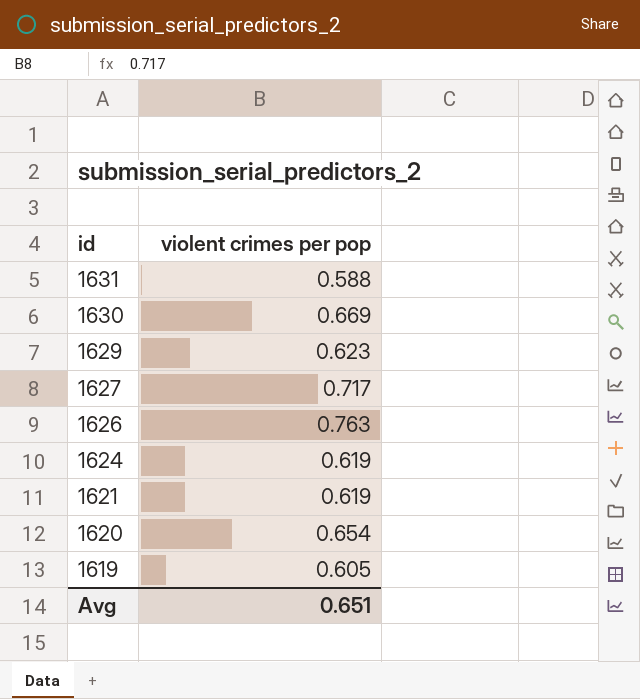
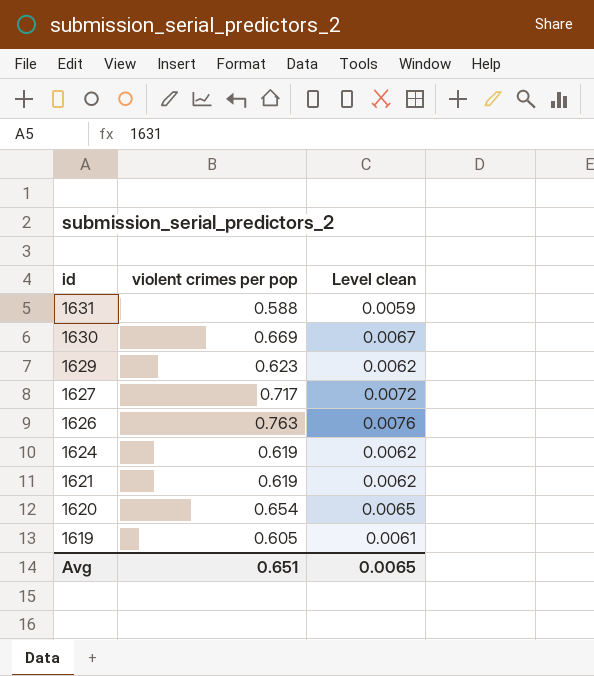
column Level clean | formula: none -> [violent crimes per pop] * 0.01

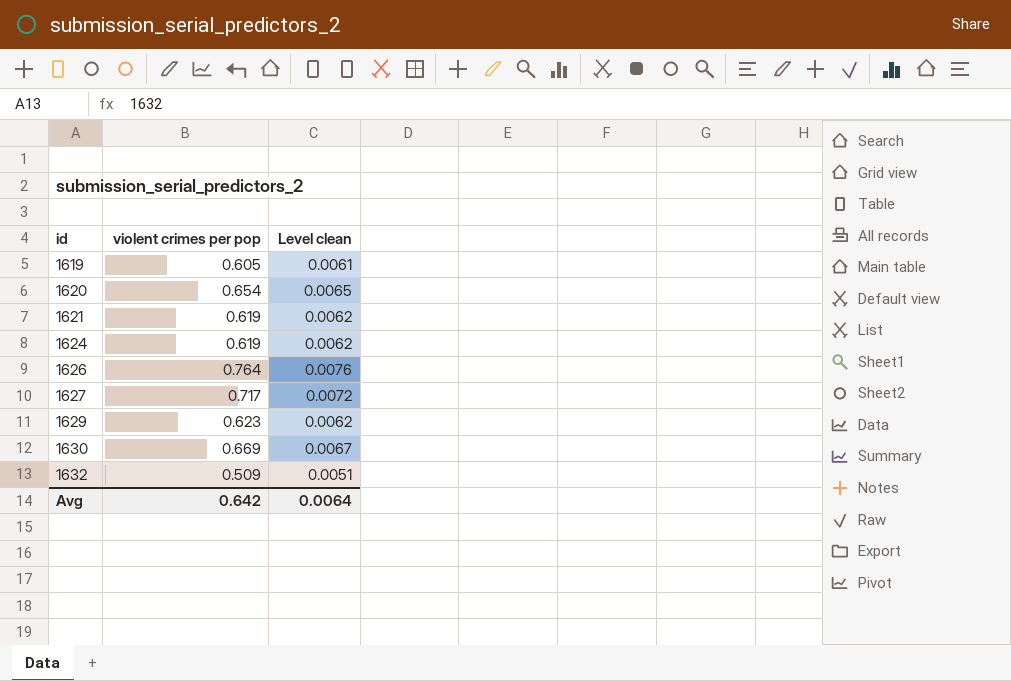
row order: id descending -> id ascending
row 1631: 0.588 | 0.0059 -> none
1626 | violent crimes per pop: 0.763 -> 0.764
row 1632: none -> 0.509 | 0.0051
Avg | violent crimes per pop: 0.651 -> 0.642
Avg | Level clean: 0.0065 -> 0.0064

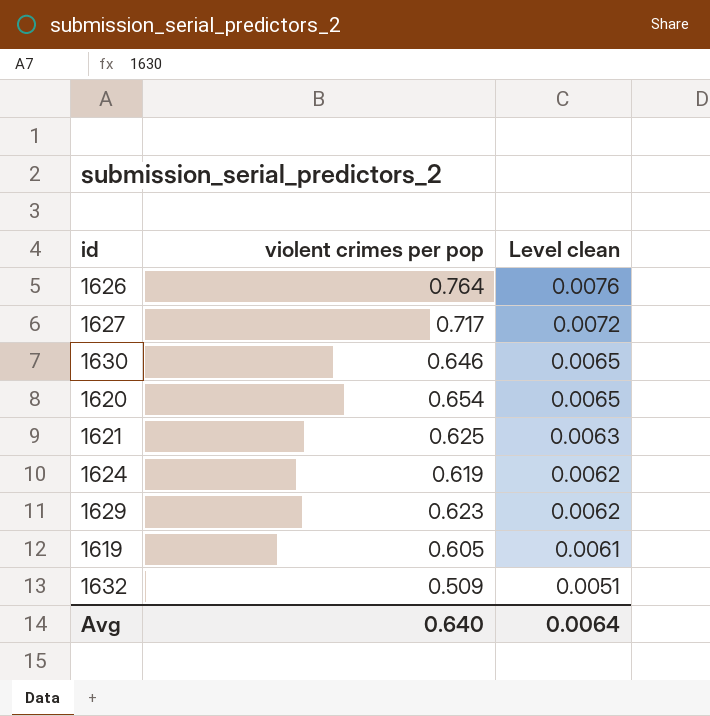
row order: id ascending -> Level clean descending
1630 | violent crimes per pop: 0.669 -> 0.646
1630 | Level clean: 0.0067 -> 0.0065
1621 | violent crimes per pop: 0.619 -> 0.625
1621 | Level clean: 0.0062 -> 0.0063
Avg | violent crimes per pop: 0.642 -> 0.640

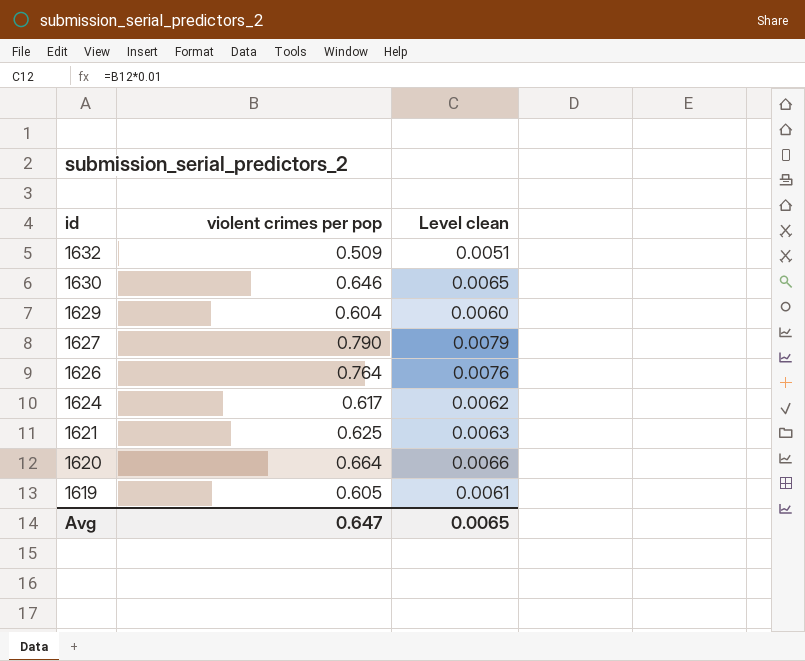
row order: Level clean descending -> id descending
1629 | violent crimes per pop: 0.623 -> 0.604
1629 | Level clean: 0.0062 -> 0.0060
1627 | violent crimes per pop: 0.717 -> 0.790
1627 | Level clean: 0.0072 -> 0.0079
1624 | violent crimes per pop: 0.619 -> 0.617
1620 | violent crimes per pop: 0.654 -> 0.664
1620 | Level clean: 0.0065 -> 0.0066
Avg | violent crimes per pop: 0.640 -> 0.647
Avg | Level clean: 0.0064 -> 0.0065

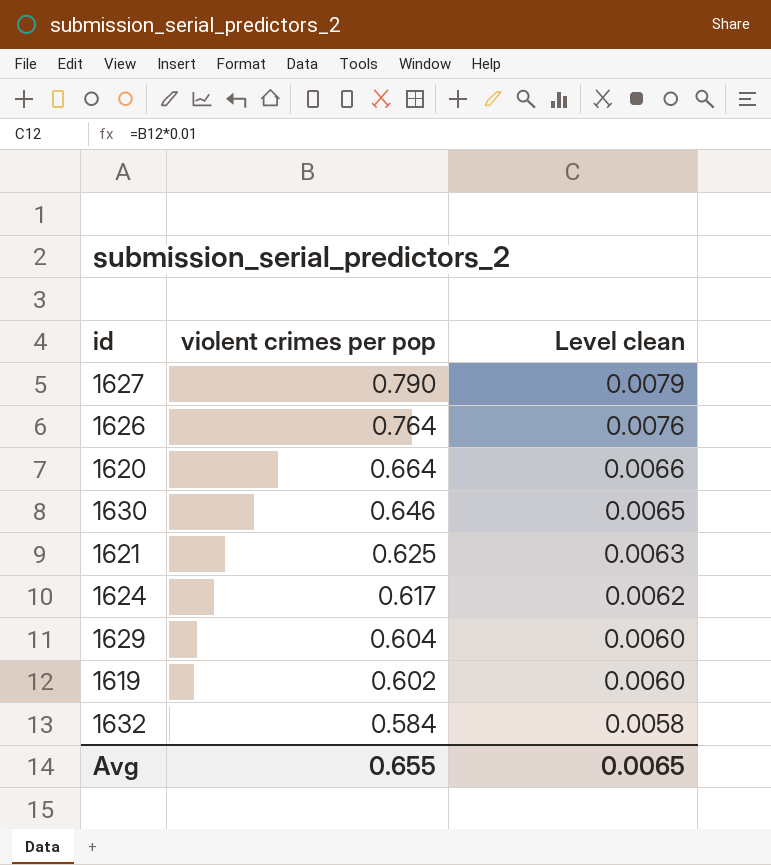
row order: id descending -> violent crimes per pop descending
1619 | violent crimes per pop: 0.605 -> 0.602
1619 | Level clean: 0.0061 -> 0.0060
1632 | violent crimes per pop: 0.509 -> 0.584
1632 | Level clean: 0.0051 -> 0.0058
Avg | violent crimes per pop: 0.647 -> 0.655

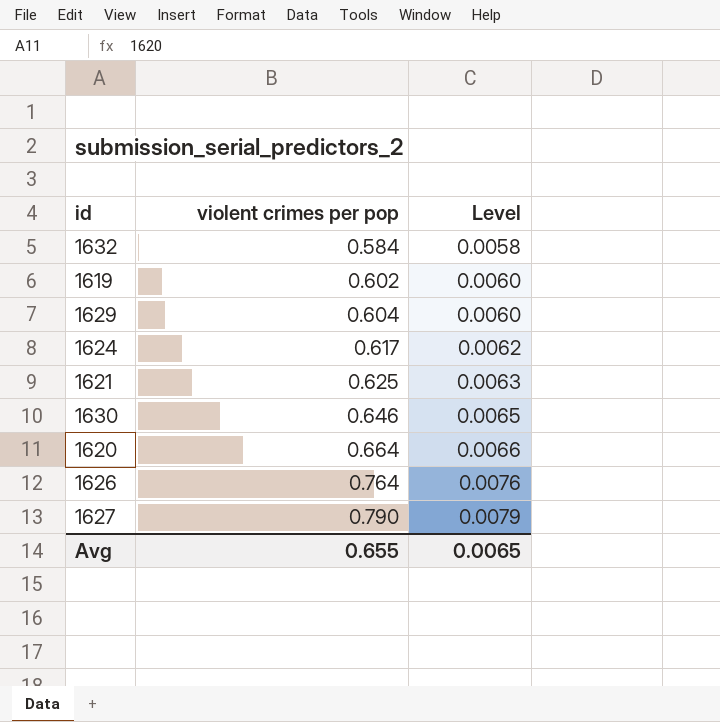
row order: violent crimes per pop descending -> violent crimes per pop ascending
column name: Level clean -> Level

